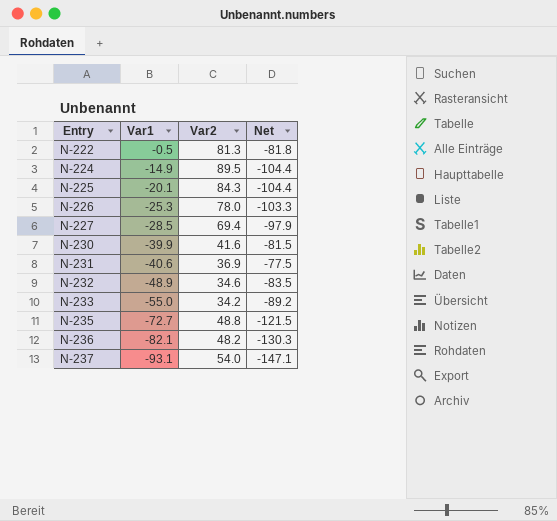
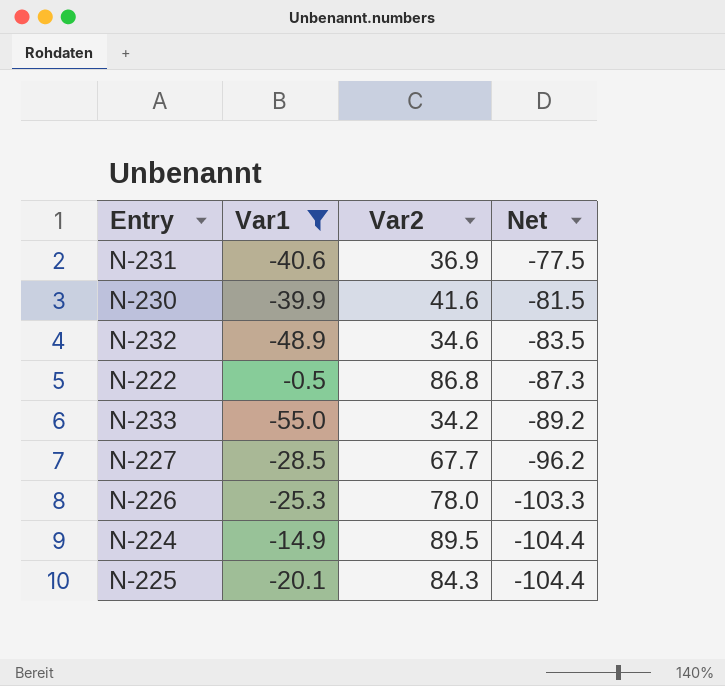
filter: none -> Var1 >= -55.0
row order: Entry ascending -> Net descending
N-222 | Var2: 81.3 -> 86.8
N-222 | Net: -81.8 -> -87.3
N-227 | Var2: 69.4 -> 67.7
N-227 | Net: -97.9 -> -96.2

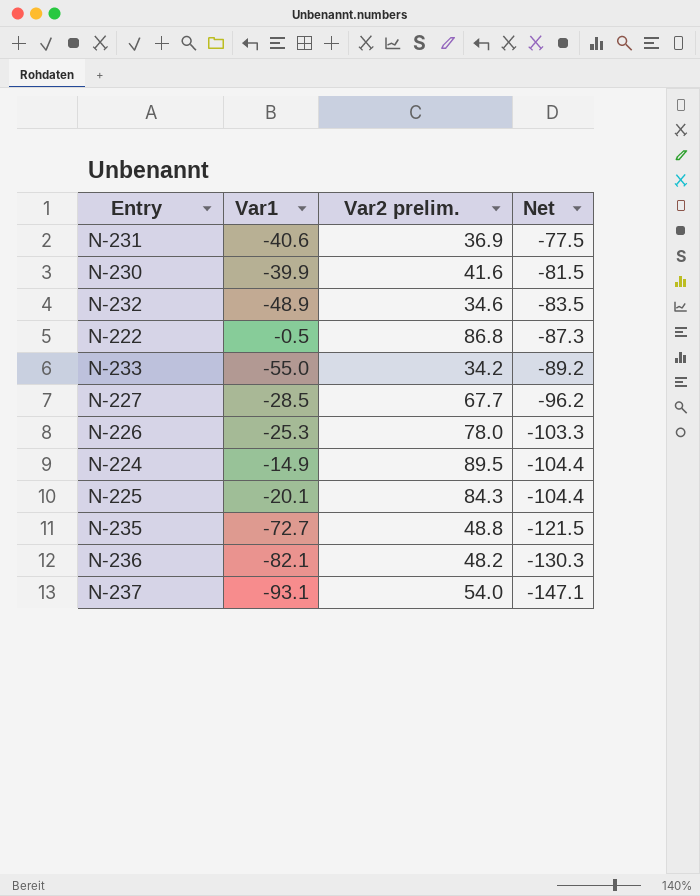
filter: Var1 >= -55.0 -> none
column name: Var2 -> Var2 prelim.

